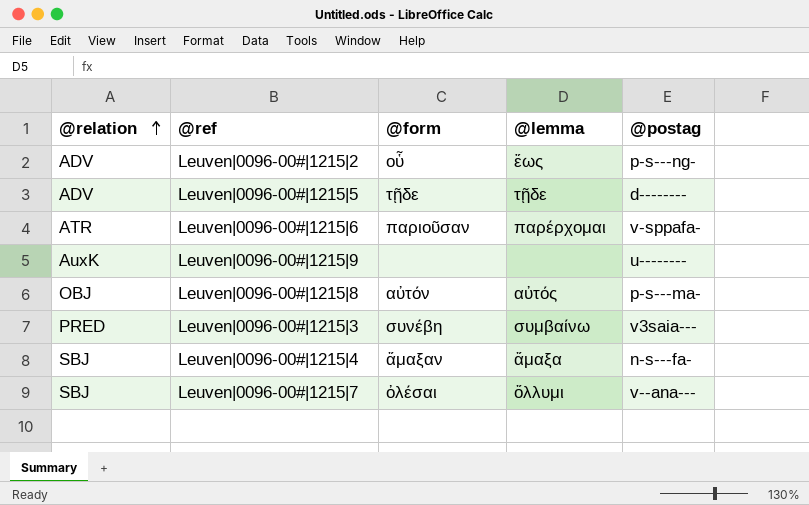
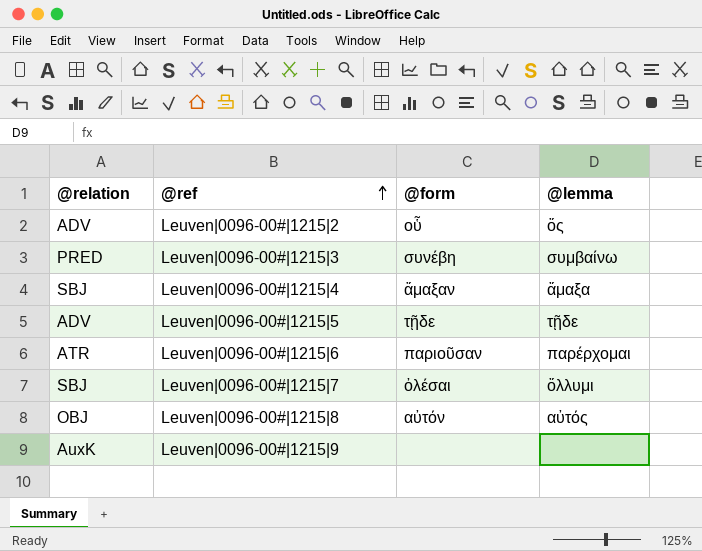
row order: @relation ascending -> @ref ascending
column @postag | position: 5 -> none
Leuven|0096-00#|1215|2 | @lemma: ἕως -> ὅς

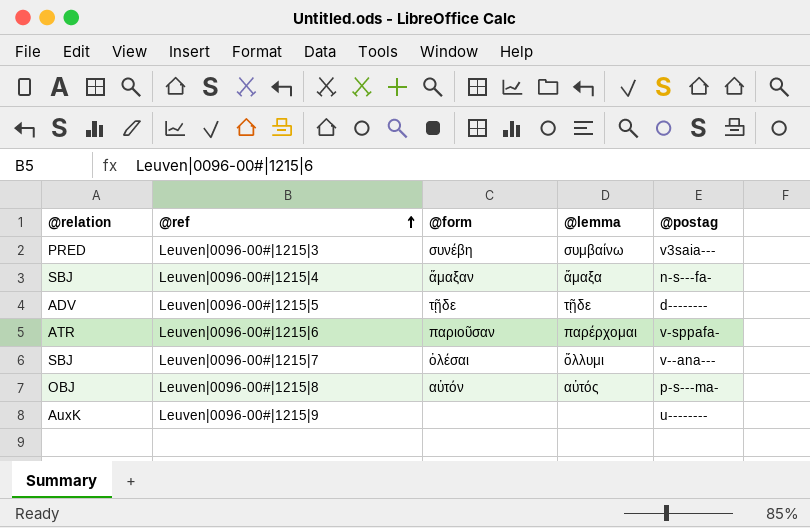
column @postag | position: none -> 5
row Leuven|0096-00#|1215|2: ADV | οὗ | ὅς -> none

